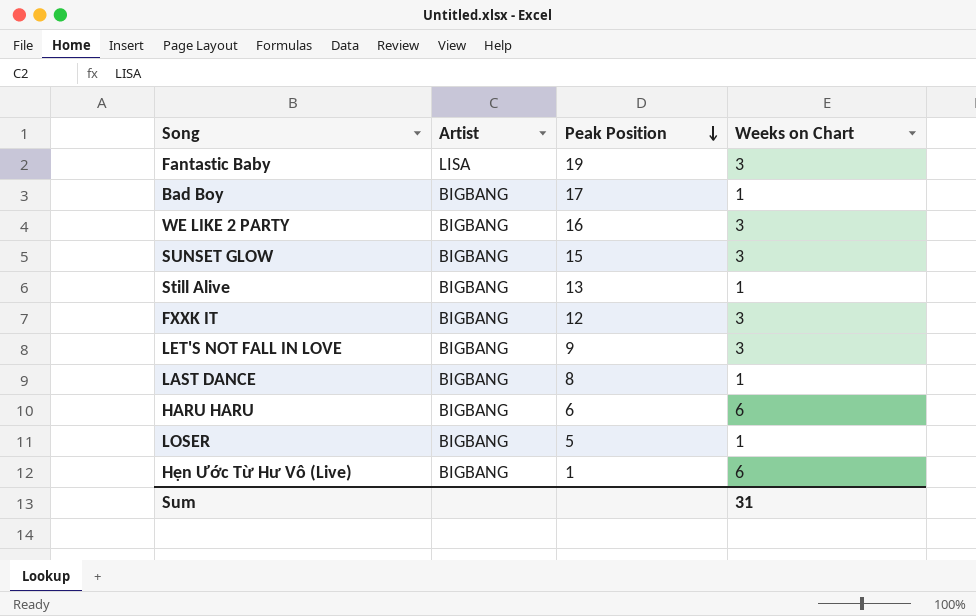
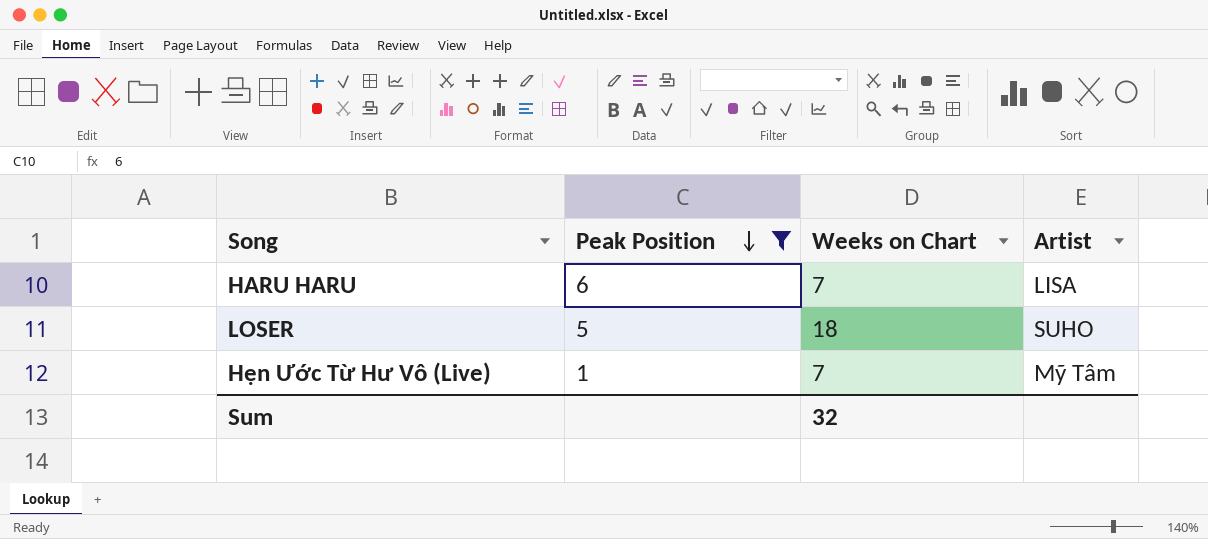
filter: none -> Peak Position <= 6
column Artist | position: 2 -> 4
HARU HARU | Weeks on Chart: 6 -> 7
HARU HARU | Artist: BIGBANG -> LISA
LOSER | Weeks on Chart: 1 -> 18
LOSER | Artist: BIGBANG -> SUHO
Hẹn Ước Từ Hư Vô (Live) | Weeks on Chart: 6 -> 7
Hẹn Ước Từ Hư Vô (Live) | Artist: BIGBANG -> Mỹ Tâm
Sum | Weeks on Chart: 31 -> 32

